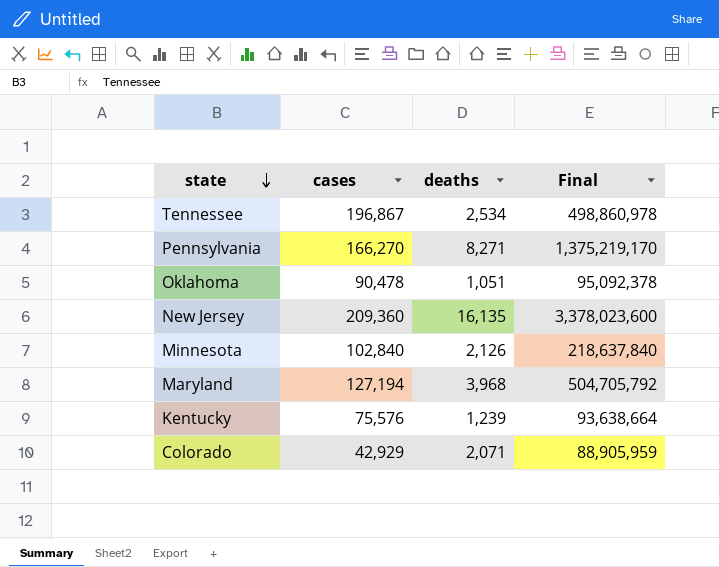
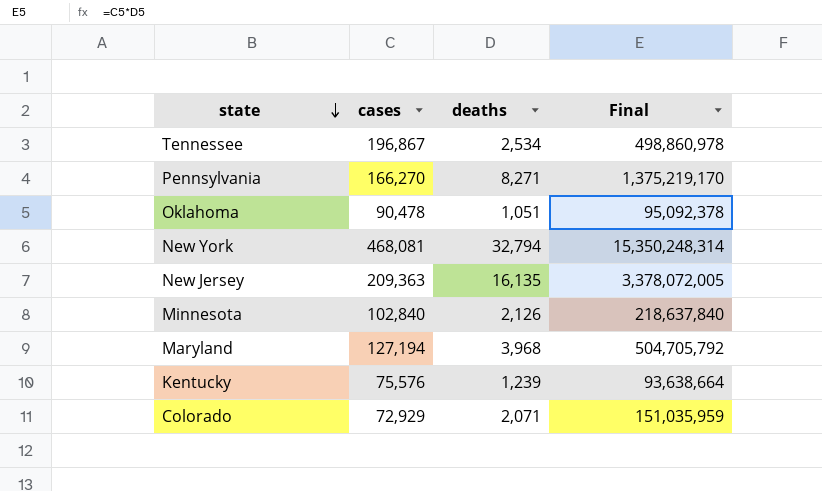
row New York: none -> 468,081 | 32,794 | 15,350,248,314
New Jersey | cases: 209,360 -> 209,363
New Jersey | Final: 3,378,023,600 -> 3,378,072,005
Colorado | cases: 42,929 -> 72,929
Colorado | Final: 88,905,959 -> 151,035,959

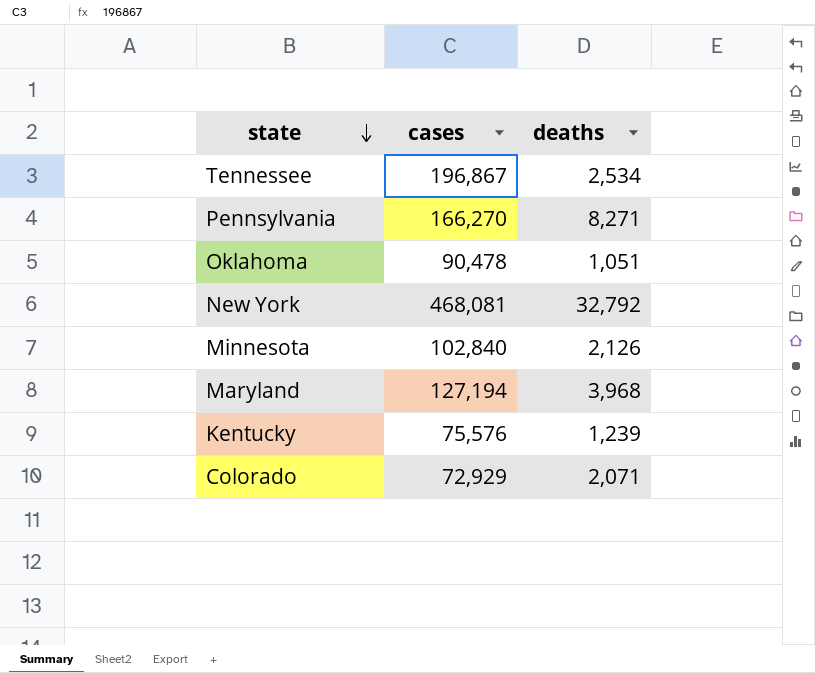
column Final | formula: [cases] * [deaths] -> none
row New Jersey: 209,363 | 16,135 | 3,378,072,005 -> none
New York | deaths: 32,794 -> 32,792

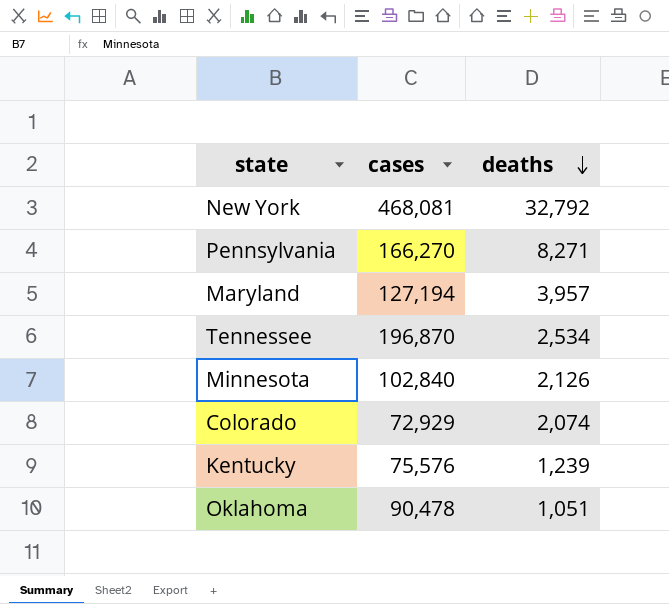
row order: state descending -> deaths descending
Maryland | deaths: 3,968 -> 3,957
Tennessee | cases: 196,867 -> 196,870
Colorado | deaths: 2,071 -> 2,074

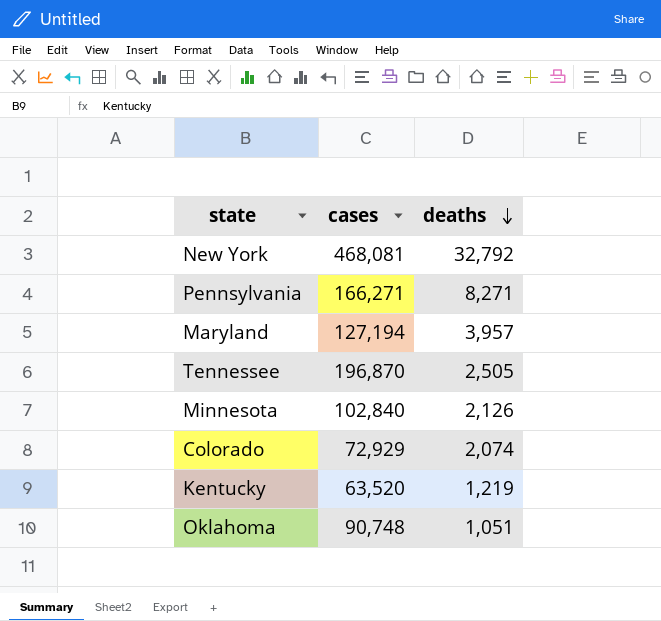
Pennsylvania | cases: 166,270 -> 166,271
Tennessee | deaths: 2,534 -> 2,505
Kentucky | cases: 75,576 -> 63,520
Kentucky | deaths: 1,239 -> 1,219
Oklahoma | cases: 90,478 -> 90,748

